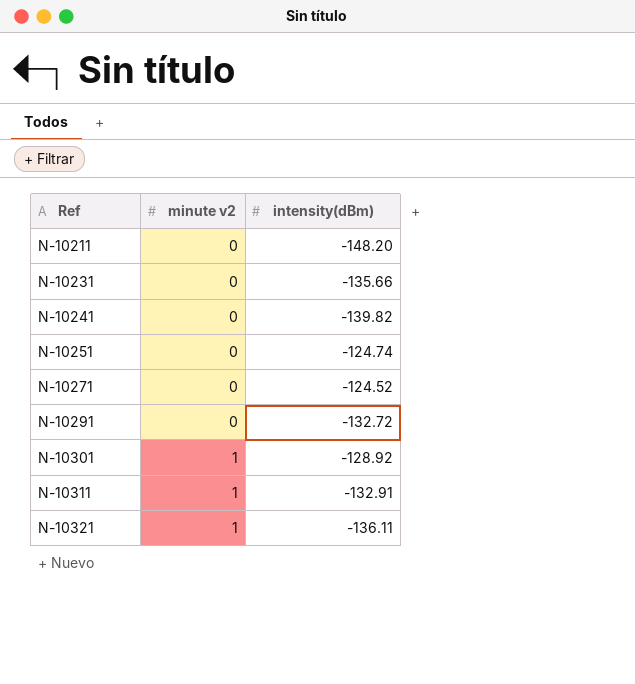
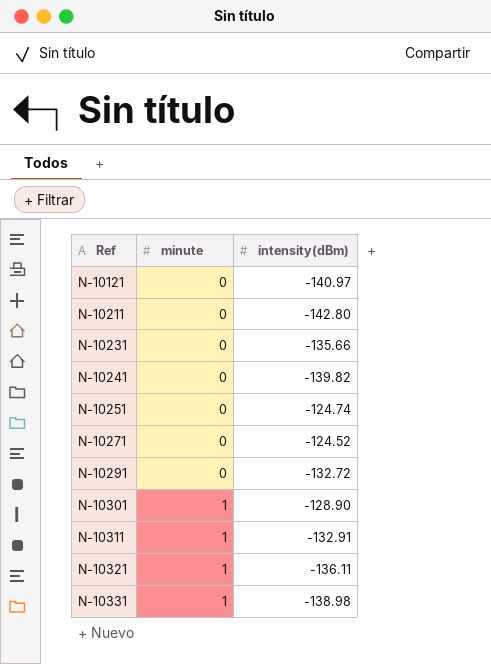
column name: minute v2 -> minute
row N-10121: none -> 0 | -140.97
N-10211 | intensity(dBm): -148.20 -> -142.80
N-10301 | intensity(dBm): -128.92 -> -128.90
row N-10331: none -> 1 | -138.98

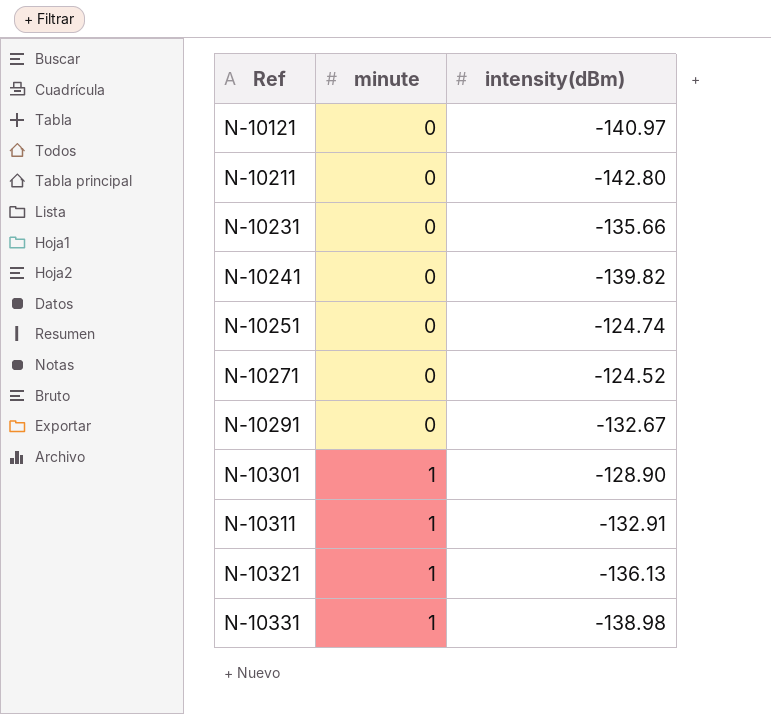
N-10291 | intensity(dBm): -132.72 -> -132.67
N-10321 | intensity(dBm): -136.11 -> -136.13

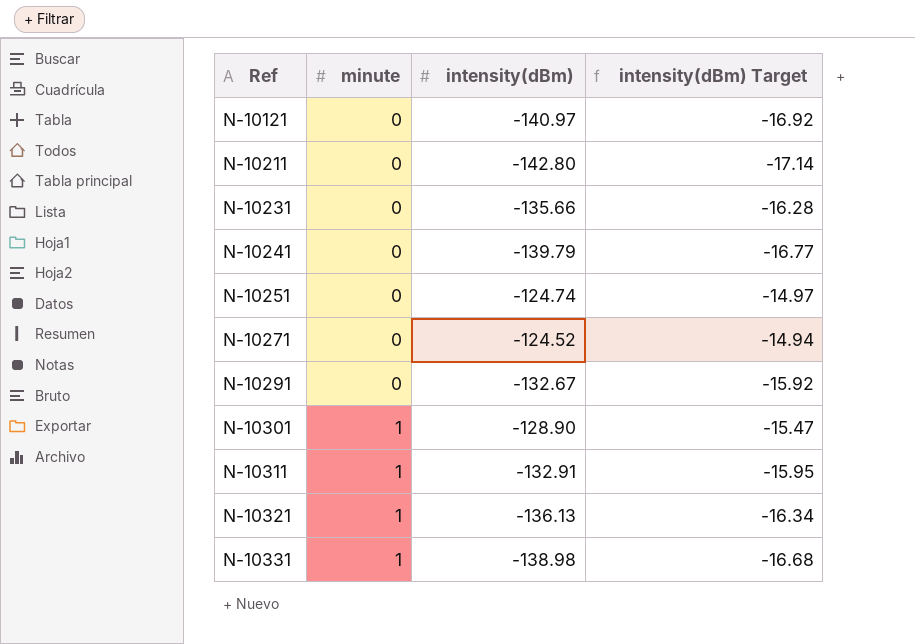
column intensity(dBm) Target | formula: none -> [intensity(dBm)] * 0.12
N-10241 | intensity(dBm): -139.82 -> -139.79

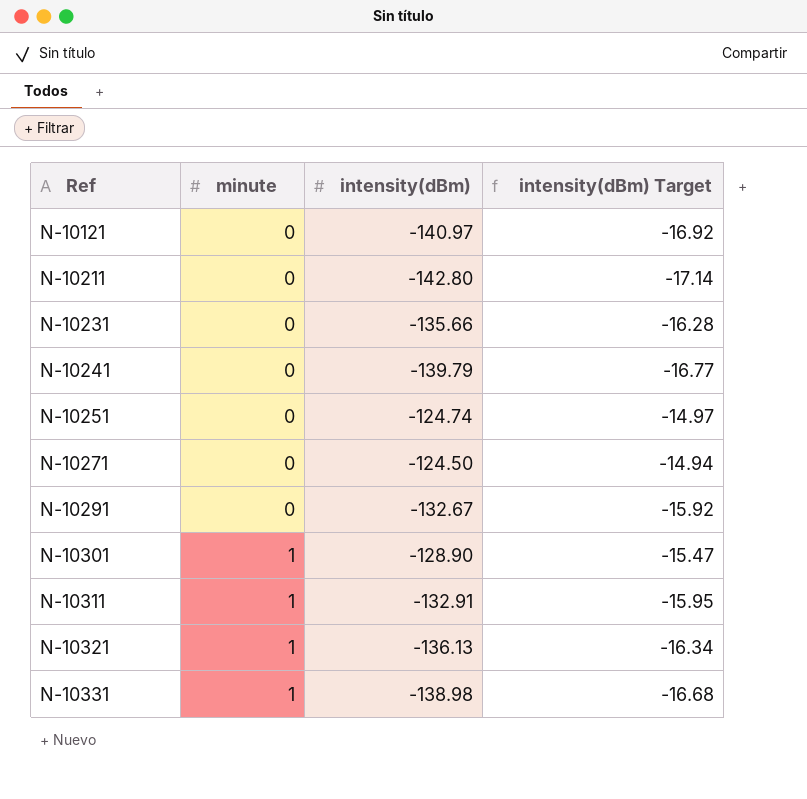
N-10271 | intensity(dBm): -124.52 -> -124.50

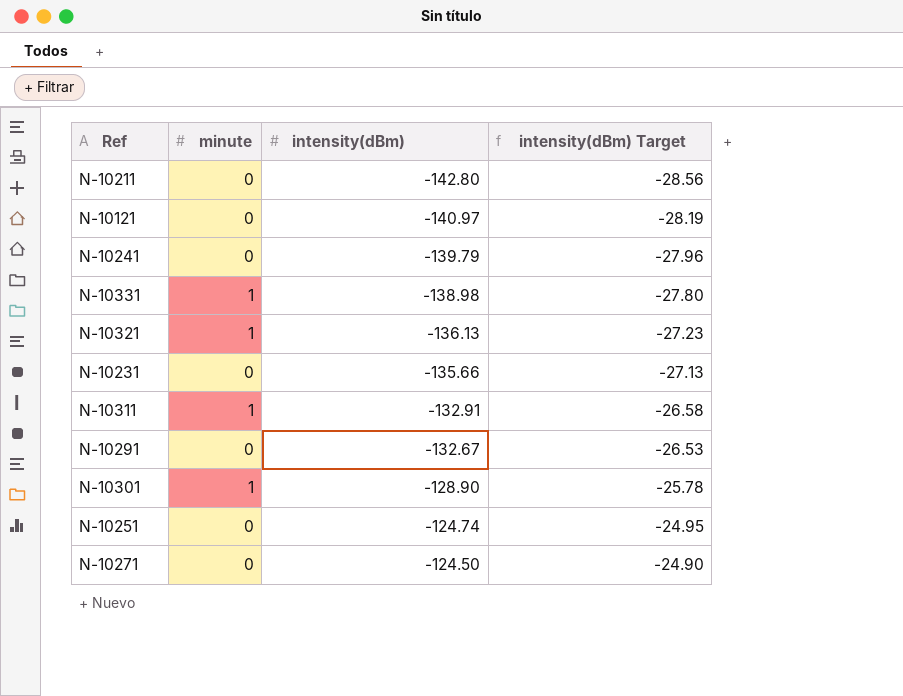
row order: Ref ascending -> intensity(dBm) ascending
column intensity(dBm) Target | formula: [intensity(dBm)] * 0.12 -> [intensity(dBm)] * 0.2

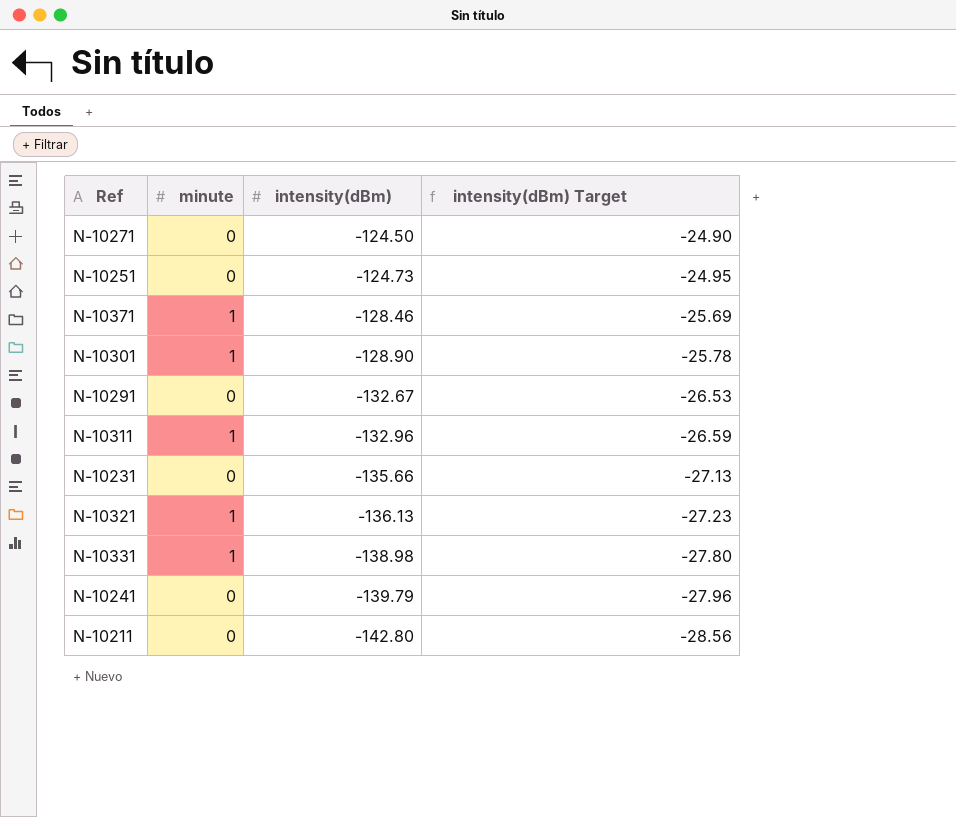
row order: intensity(dBm) ascending -> intensity(dBm) descending
row N-10121: 0 | -140.97 | -28.19 -> none
N-10251 | intensity(dBm): -124.74 -> -124.73
row N-10371: none -> 1 | -128.46 | -25.69
N-10311 | intensity(dBm): -132.91 -> -132.96
N-10311 | intensity(dBm) Target: -26.58 -> -26.59

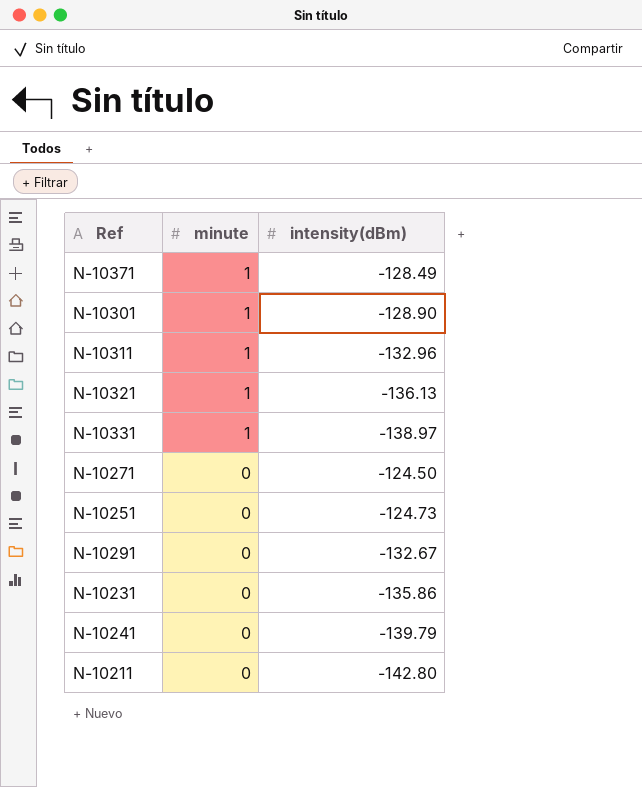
row order: intensity(dBm) descending -> minute descending
column intensity(dBm) Target | formula: [intensity(dBm)] * 0.2 -> none
N-10371 | intensity(dBm): -128.46 -> -128.49
N-10331 | intensity(dBm): -138.98 -> -138.97
N-10231 | intensity(dBm): -135.66 -> -135.86

